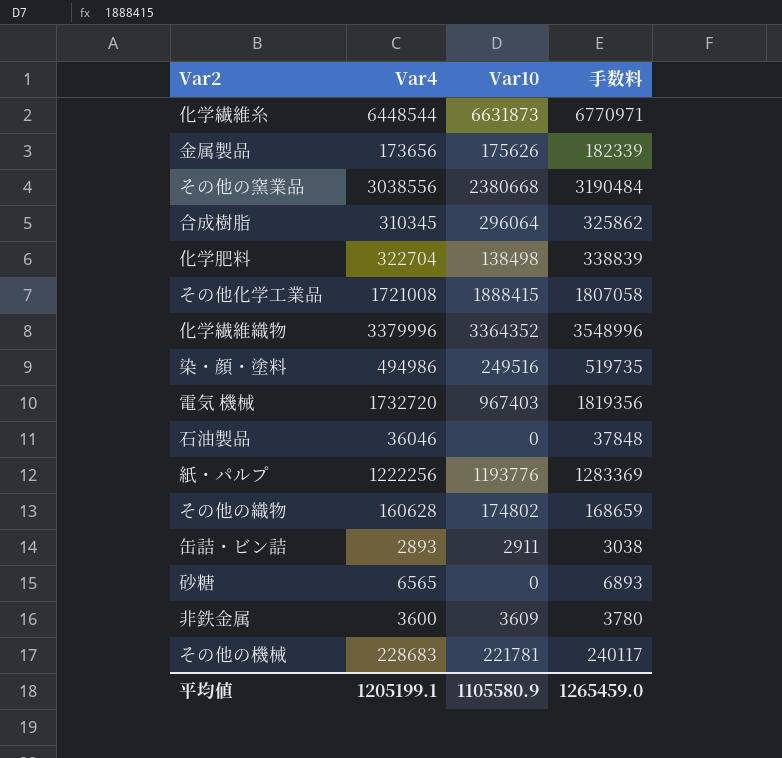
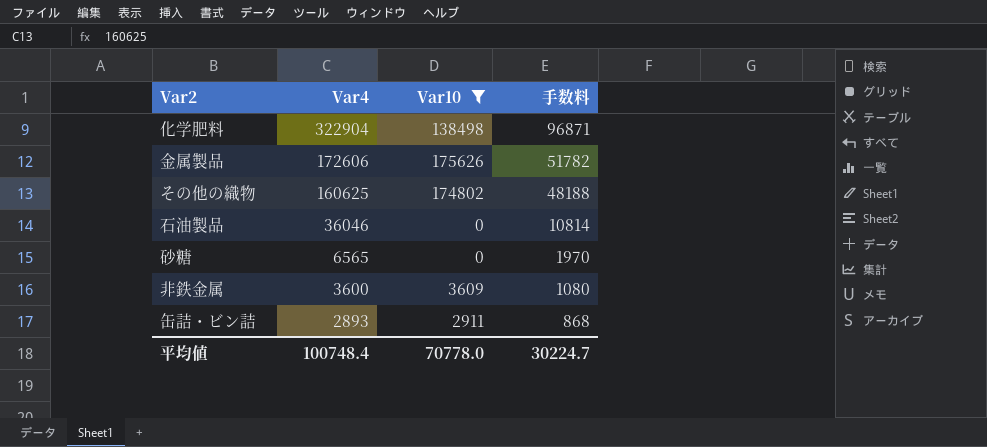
filter: none -> Var10 <= 175626
row order: none -> Var4 descending
column 手数料 | formula: [Var4] * 1.05 -> [Var4] * 0.3
化学肥料 | Var4: 322704 -> 322904
金属製品 | Var4: 173656 -> 172606
その他の織物 | Var4: 160628 -> 160625
平均値 | Var4: 1205199.1 -> 100748.4
平均値 | Var10: 1105580.9 -> 70778.0
平均値 | 手数料: 1265459.0 -> 30224.7

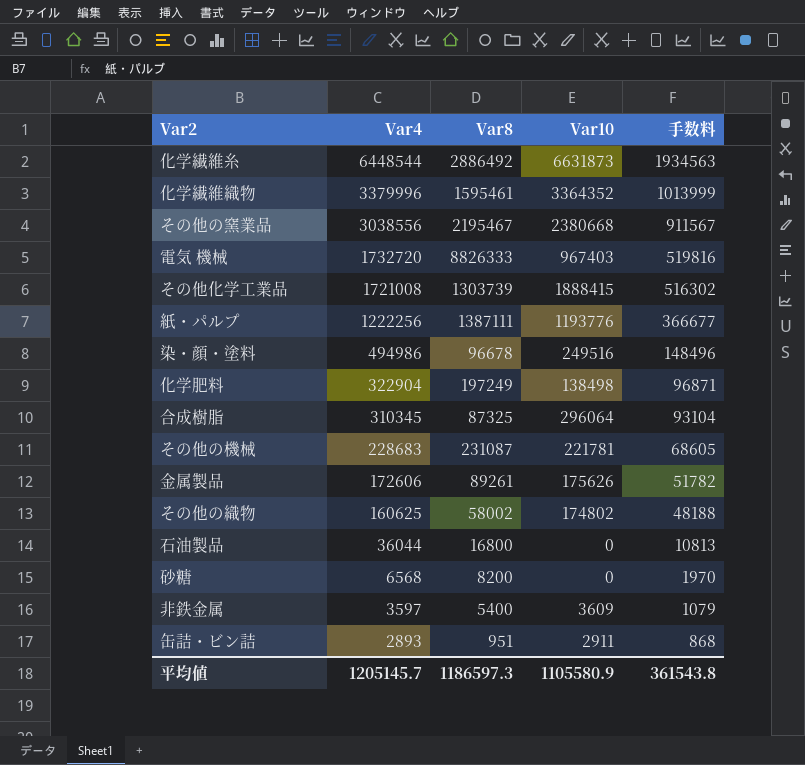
filter: Var10 <= 175626 -> none
column Var8 | position: none -> 3
石油製品 | Var4: 36046 -> 36044
石油製品 | 手数料: 10814 -> 10813
砂糖 | Var4: 6565 -> 6568
非鉄金属 | Var4: 3600 -> 3597
非鉄金属 | 手数料: 1080 -> 1079
平均値 | Var4: 100748.4 -> 1205145.7
平均値 | Var10: 70778.0 -> 1105580.9
平均値 | 手数料: 30224.7 -> 361543.8

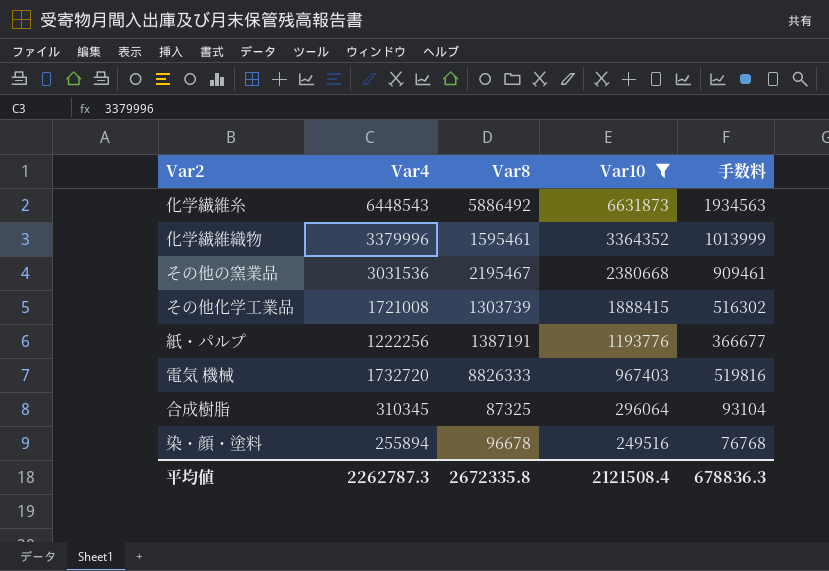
filter: none -> Var10 >= 249516
row order: Var4 descending -> Var10 descending
化学繊維糸 | Var4: 6448544 -> 6448543
化学繊維糸 | Var8: 2886492 -> 5886492
その他の窯業品 | Var4: 3038556 -> 3031536
その他の窯業品 | 手数料: 911567 -> 909461
紙・パルプ | Var8: 1387111 -> 1387191
染・顔・塗料 | Var4: 494986 -> 255894
染・顔・塗料 | 手数料: 148496 -> 76768
平均値 | Var4: 1205145.7 -> 2262787.3
平均値 | Var8: 1186597.3 -> 2672335.8
平均値 | Var10: 1105580.9 -> 2121508.4
平均値 | 手数料: 361543.8 -> 678836.3

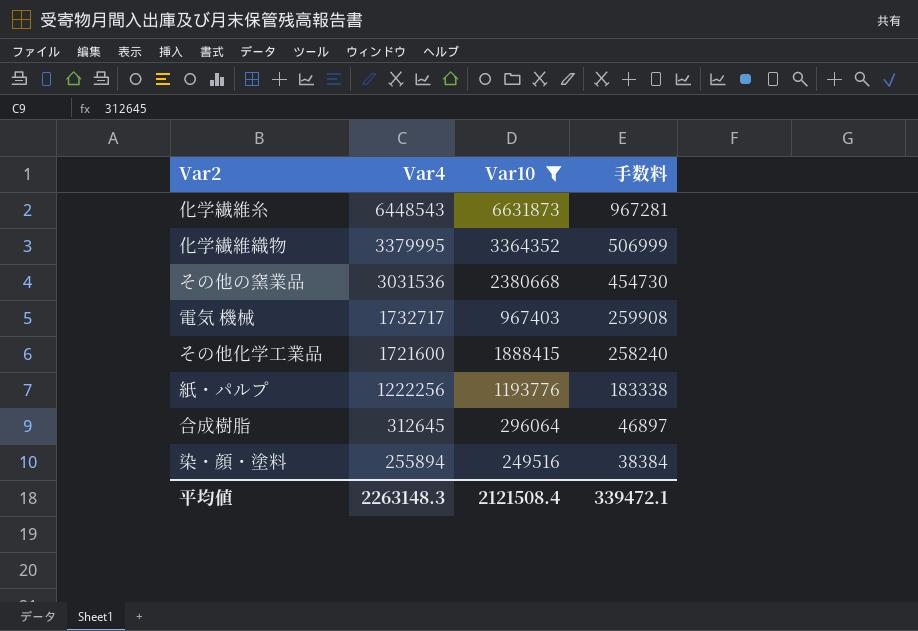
row order: Var10 descending -> Var4 descending
column Var8 | position: 3 -> none
column 手数料 | formula: [Var4] * 0.3 -> [Var4] * 0.15
化学繊維織物 | Var4: 3379996 -> 3379995
電気 機械 | Var4: 1732720 -> 1732717
その他化学工業品 | Var4: 1721008 -> 1721600
合成樹脂 | Var4: 310345 -> 312645
平均値 | Var4: 2262787.3 -> 2263148.3
平均値 | 手数料: 678836.3 -> 339472.1

